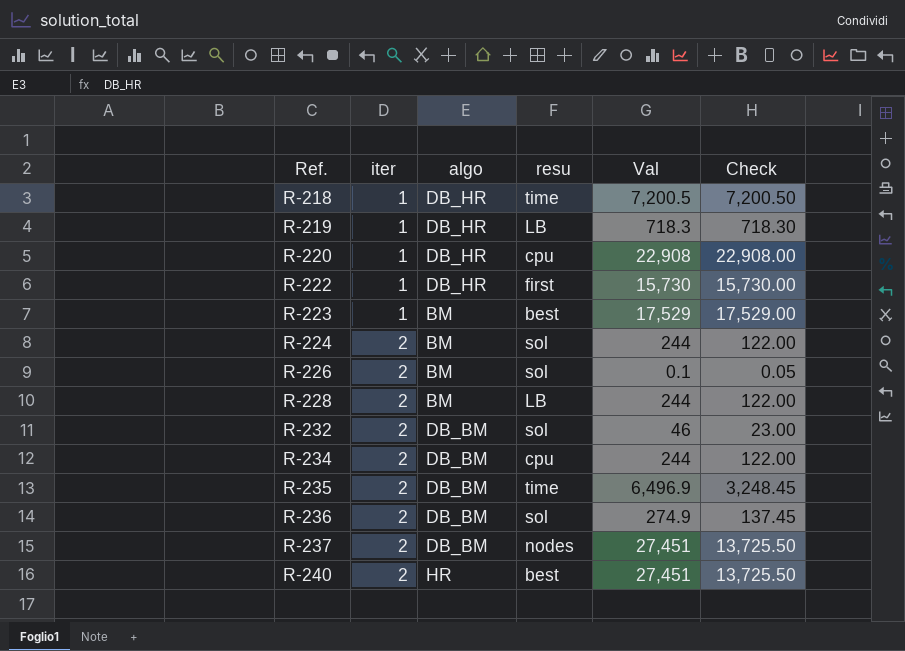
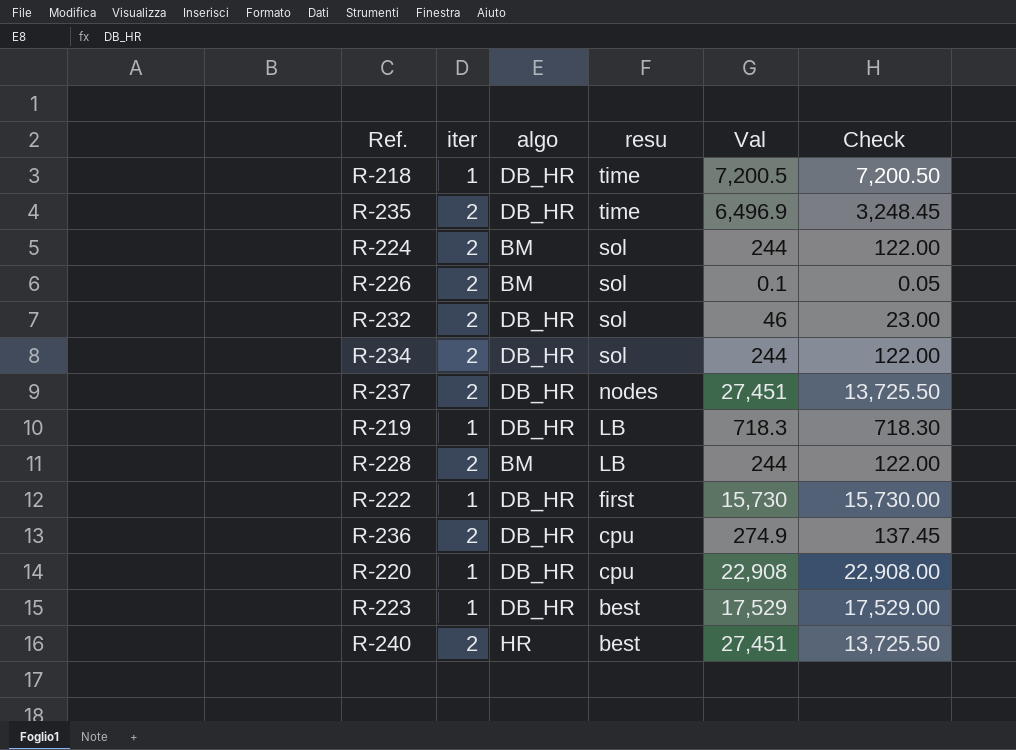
row order: Ref. ascending -> resu descending
R-235 | algo: DB_BM -> DB_HR
R-232 | algo: DB_BM -> DB_HR
R-234 | algo: DB_BM -> DB_HR
R-234 | resu: cpu -> sol
R-237 | algo: DB_BM -> DB_HR
R-236 | algo: DB_BM -> DB_HR
R-236 | resu: sol -> cpu
R-223 | algo: BM -> DB_HR

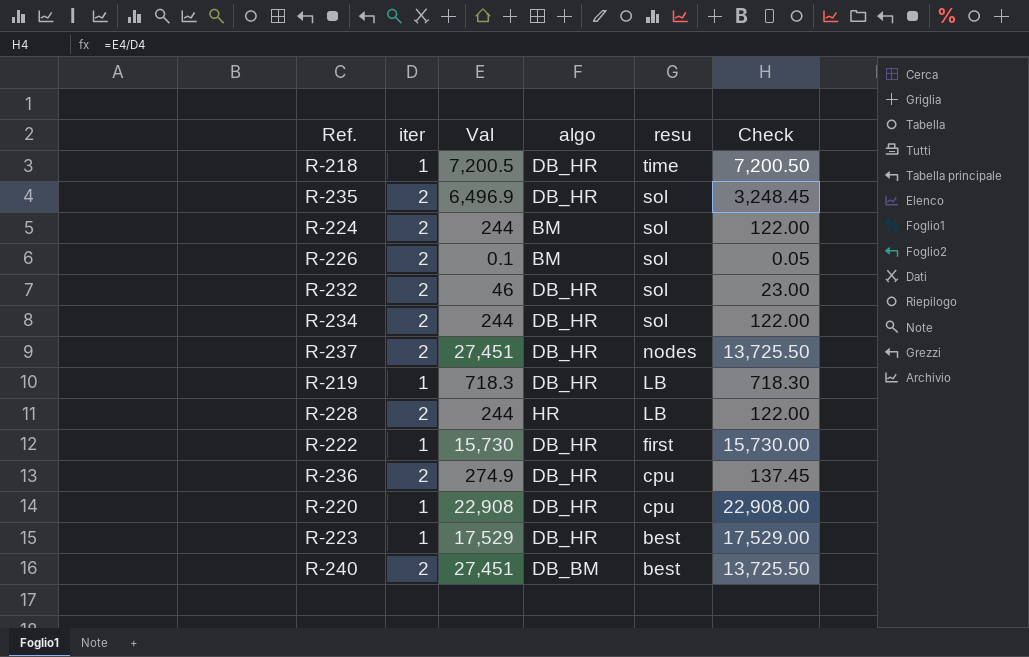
column Val | position: 5 -> 3
R-235 | resu: time -> sol
R-228 | algo: BM -> HR
R-240 | algo: HR -> DB_BM

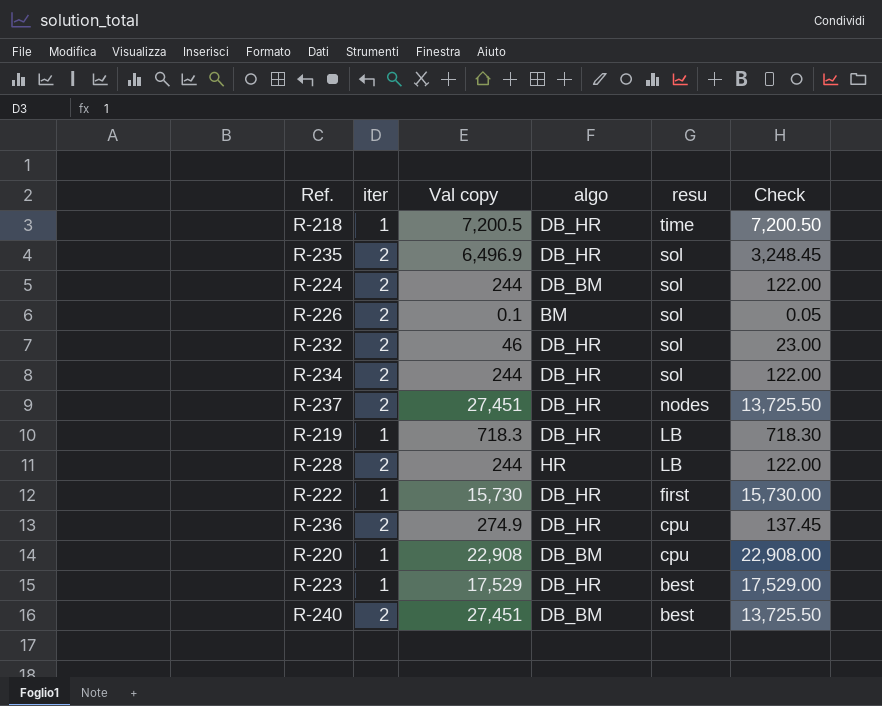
column name: Val -> Val copy
R-224 | algo: BM -> DB_BM
R-220 | algo: DB_HR -> DB_BM

